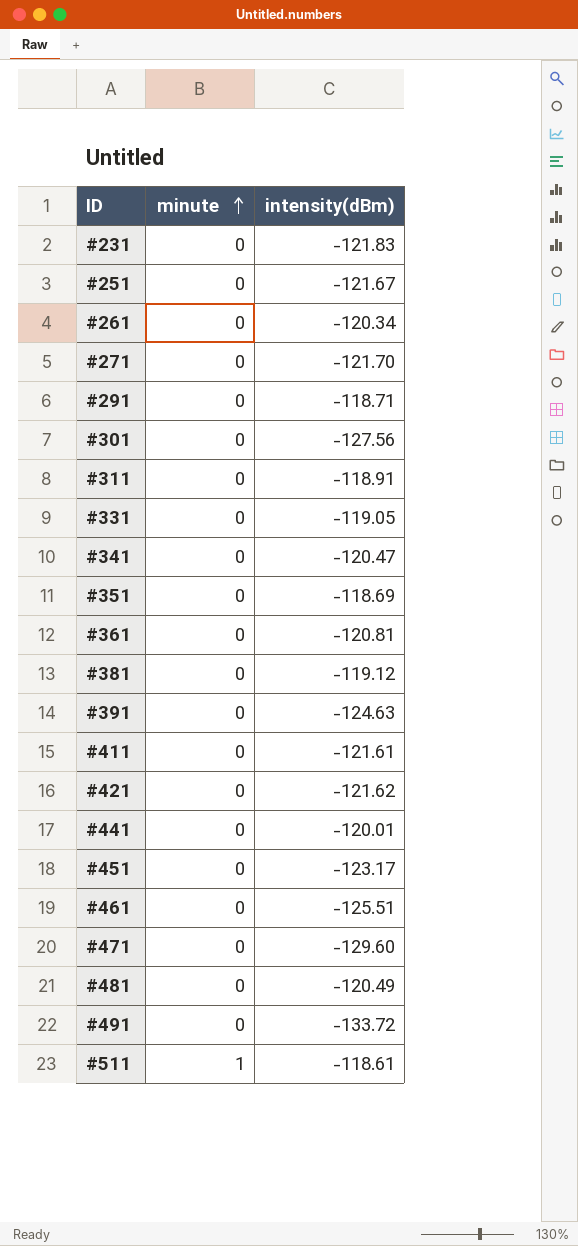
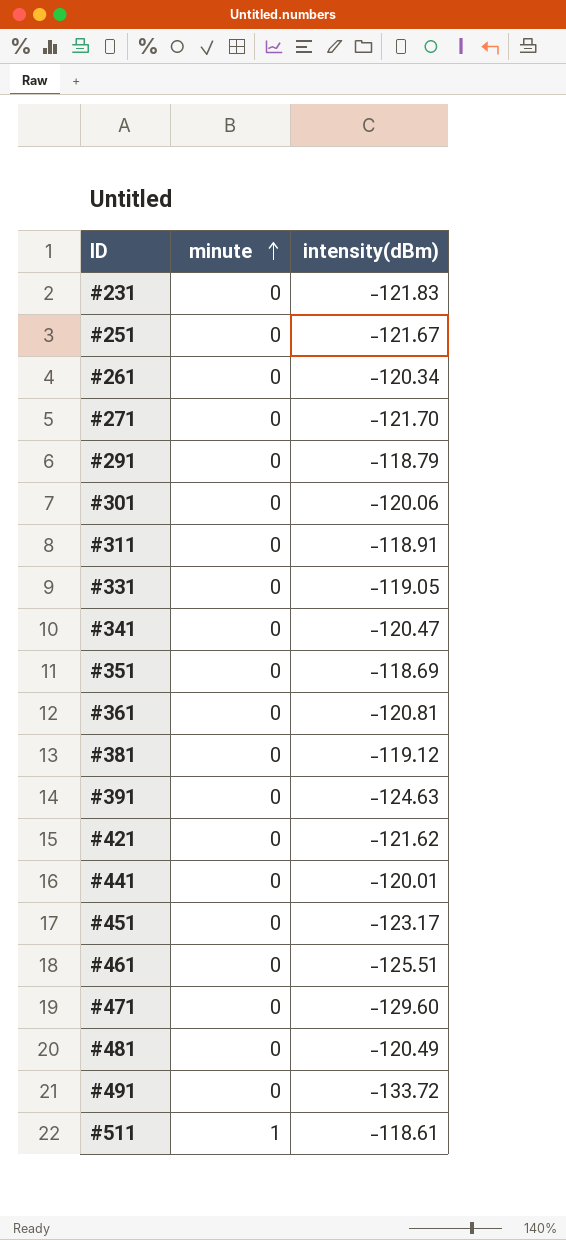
row #411: 0 | -121.61 -> none
#291 | intensity(dBm): -118.71 -> -118.79
#301 | intensity(dBm): -127.56 -> -120.06

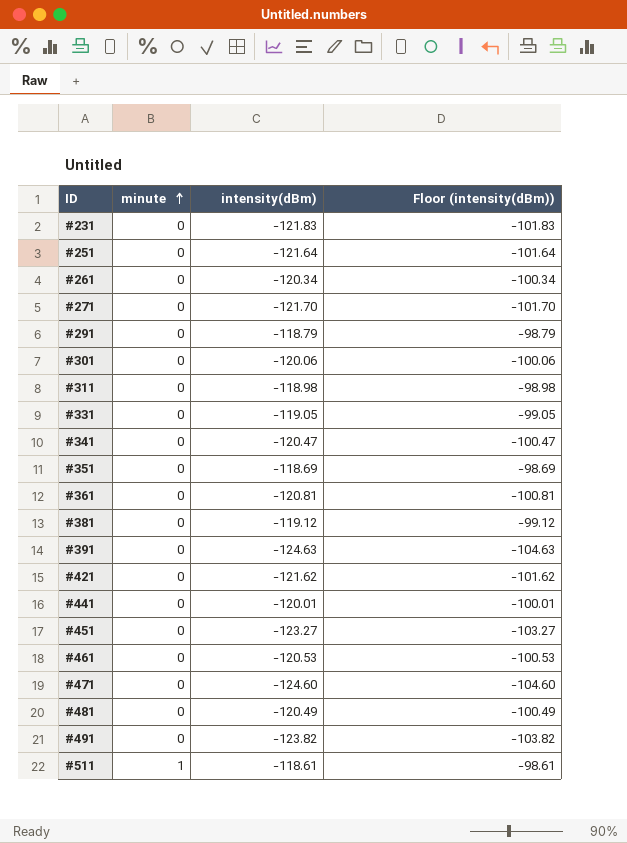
column Floor (intensity(dBm)) | formula: none -> [intensity(dBm)] + 20
#251 | intensity(dBm): -121.67 -> -121.64
#311 | intensity(dBm): -118.91 -> -118.98
#451 | intensity(dBm): -123.17 -> -123.27
#461 | intensity(dBm): -125.51 -> -120.53
#471 | intensity(dBm): -129.60 -> -124.60
#491 | intensity(dBm): -133.72 -> -123.82

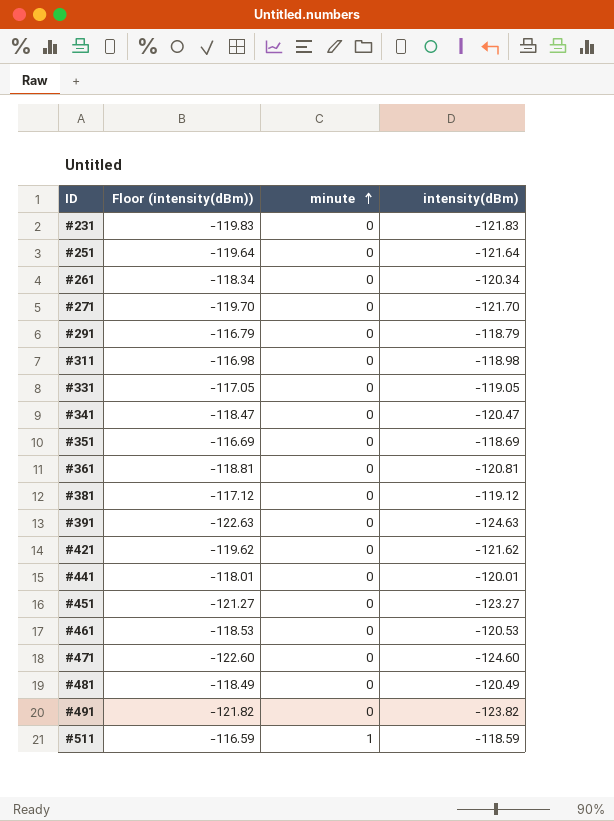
column Floor (intensity(dBm)) | formula: [intensity(dBm)] + 20 -> [intensity(dBm)] + 2
column Floor (intensity(dBm)) | position: 4 -> 2
row #301: 0 | -120.06 | -100.06 -> none
#511 | intensity(dBm): -118.61 -> -118.59

